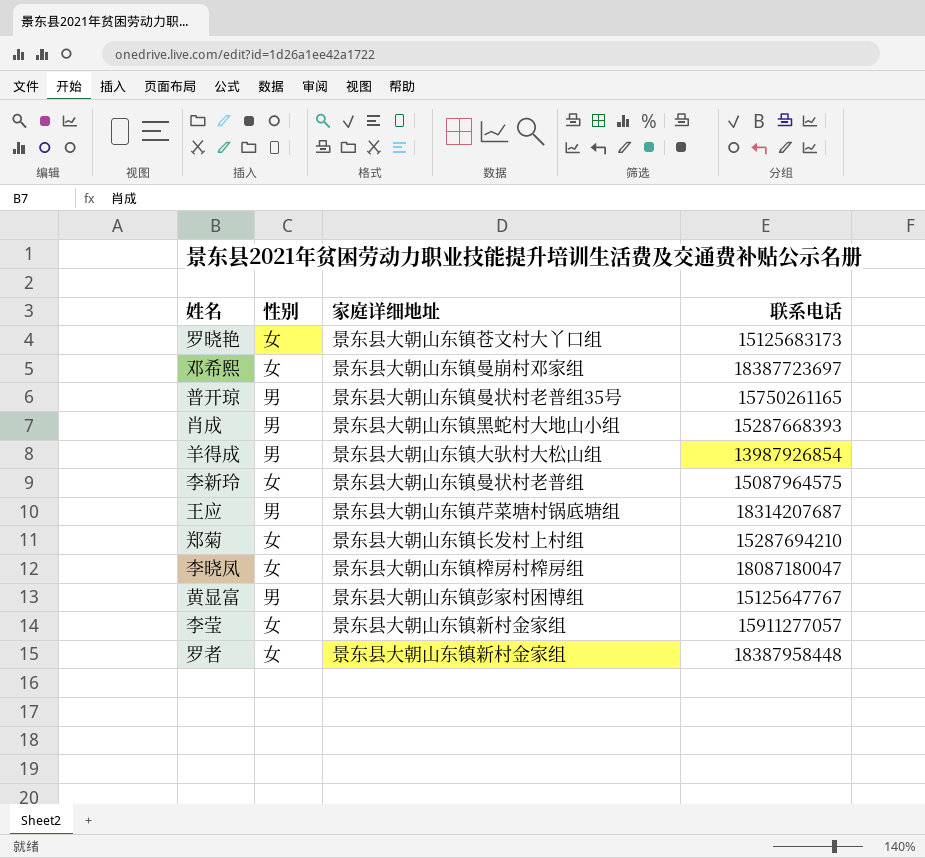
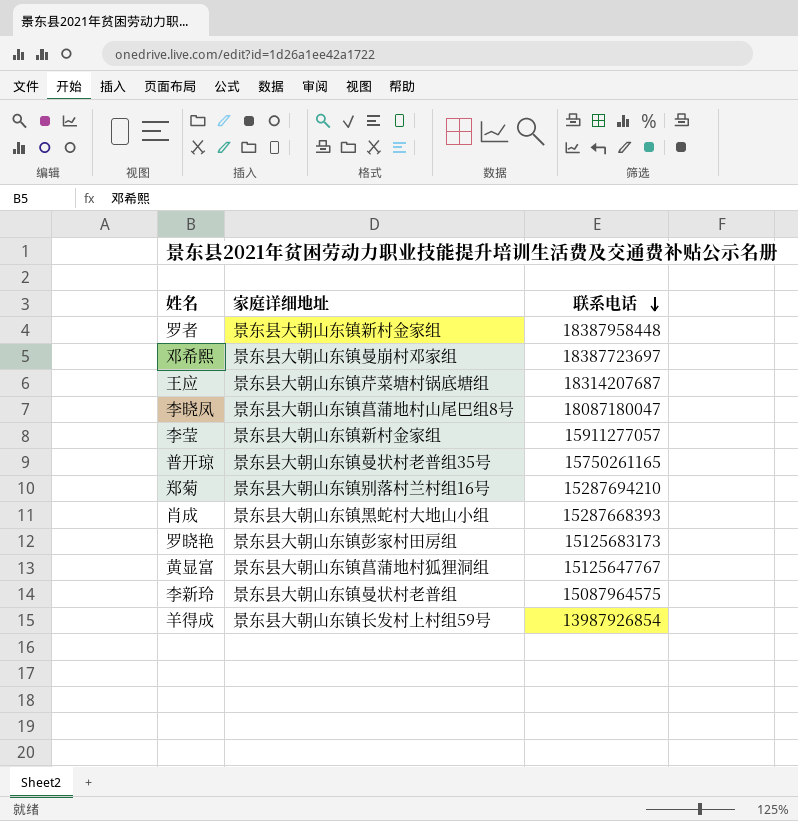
row order: none -> 联系电话 descending
column 性别 | position: 2 -> none
李晓凤 | 家庭详细地址: 景东县大朝山东镇榨房村榨房组 -> 景东县大朝山东镇菖蒲地村山尾巴组8号
郑菊 | 家庭详细地址: 景东县大朝山东镇长发村上村组 -> 景东县大朝山东镇别落村兰村组16号
罗晓艳 | 家庭详细地址: 景东县大朝山东镇苍文村大丫口组 -> 景东县大朝山东镇彭家村田房组
黄显富 | 家庭详细地址: 景东县大朝山东镇彭家村困博组 -> 景东县大朝山东镇菖蒲地村狐狸洞组
羊得成 | 家庭详细地址: 景东县大朝山东镇大驮村大松山组 -> 景东县大朝山东镇长发村上村组59号

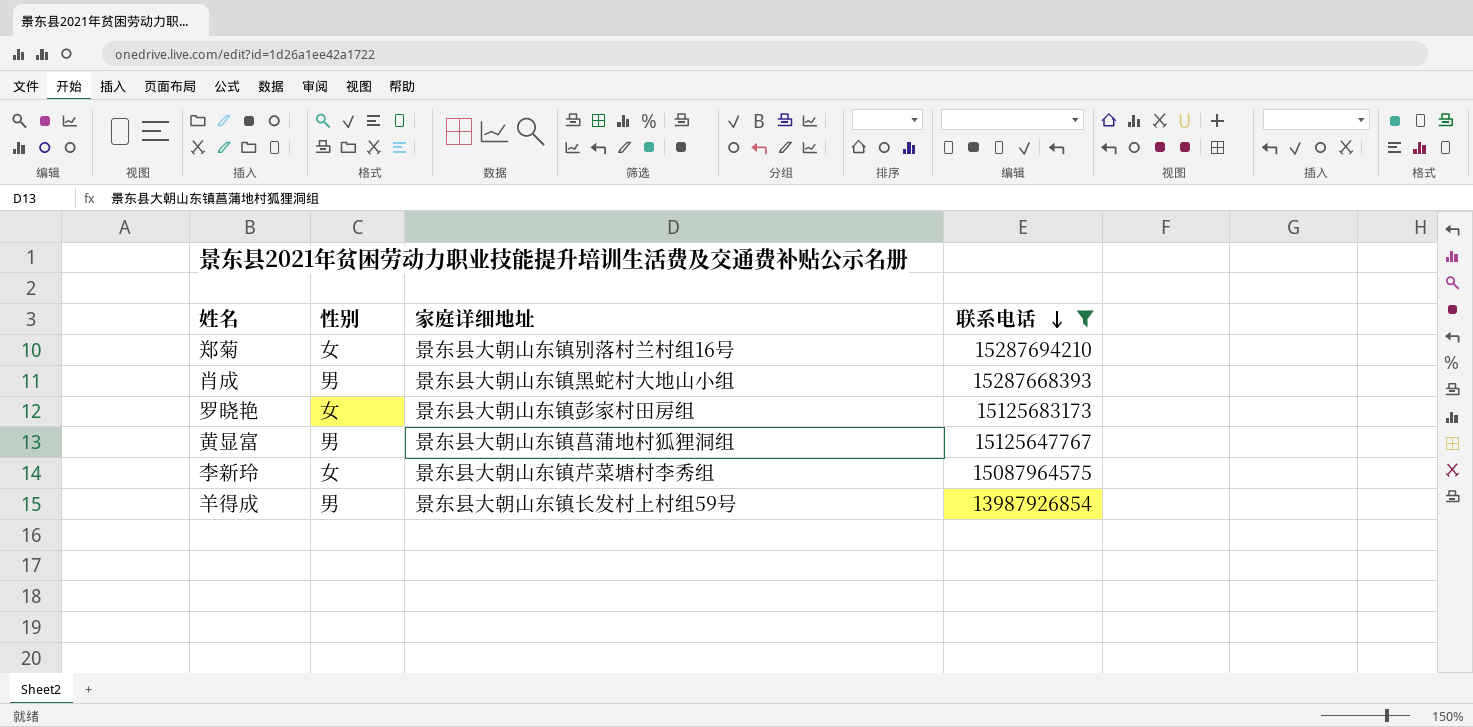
filter: none -> 联系电话 <= 15287694210
column 性别 | position: none -> 2
李新玲 | 家庭详细地址: 景东县大朝山东镇曼状村老普组 -> 景东县大朝山东镇芹菜塘村李秀组

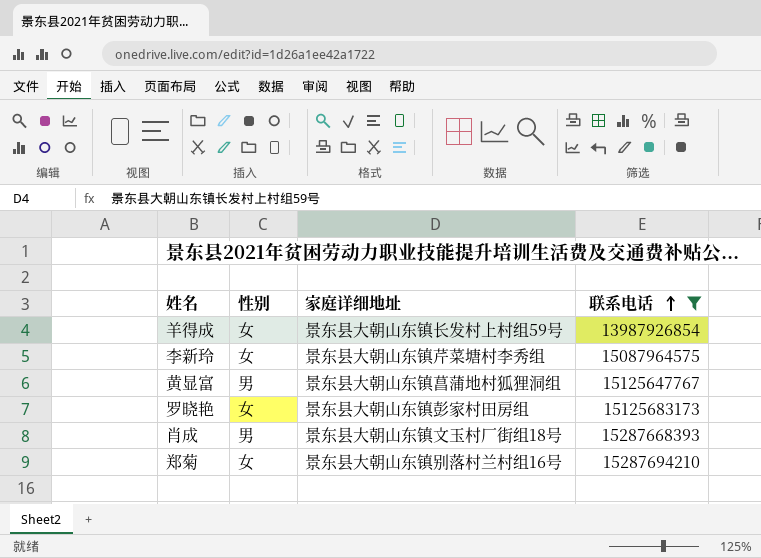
row order: 联系电话 descending -> 联系电话 ascending
羊得成 | 性别: 男 -> 女
肖成 | 家庭详细地址: 景东县大朝山东镇黑蛇村大地山小组 -> 景东县大朝山东镇文玉村厂街组18号

